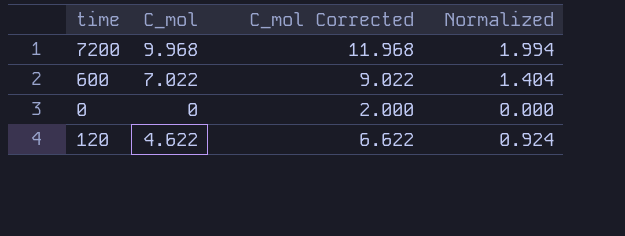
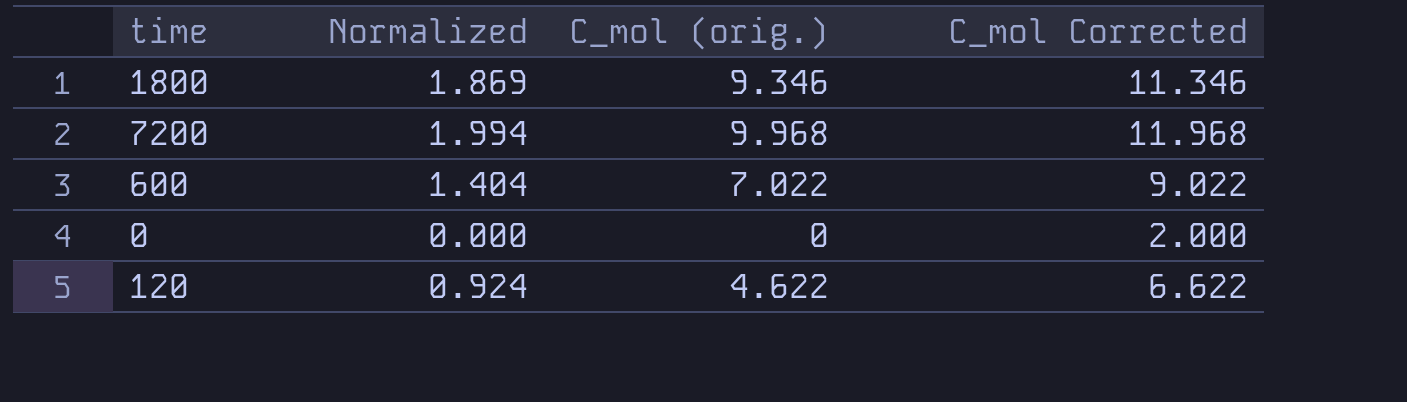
column Normalized | position: 4 -> 2
column name: C_mol -> C_mol (orig.)
row 1800: none -> 1.869 | 9.346 | 11.346

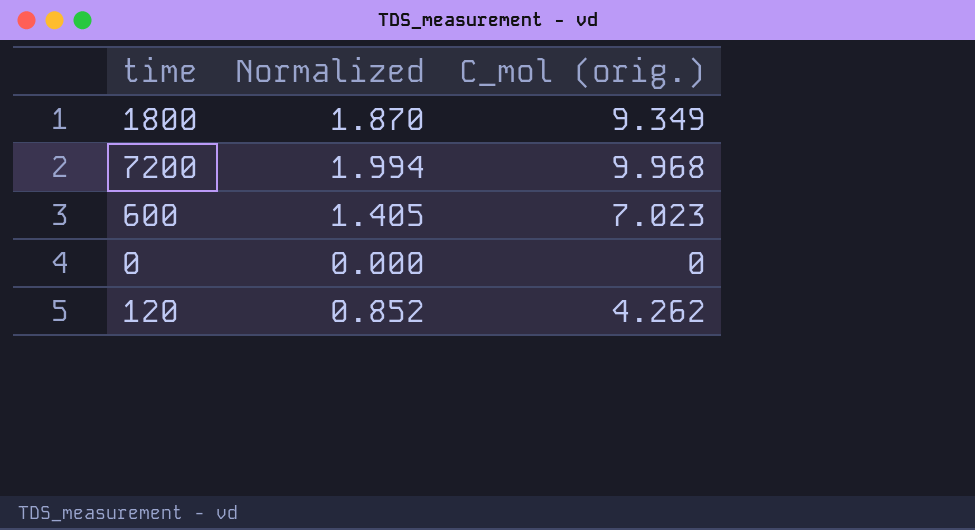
column C_mol Corrected | formula: [C_mol (orig.)] + 2 -> none
1800 | Normalized: 1.869 -> 1.870
1800 | C_mol (orig.): 9.346 -> 9.349
600 | Normalized: 1.404 -> 1.405
600 | C_mol (orig.): 7.022 -> 7.023
120 | Normalized: 0.924 -> 0.852
120 | C_mol (orig.): 4.622 -> 4.262

